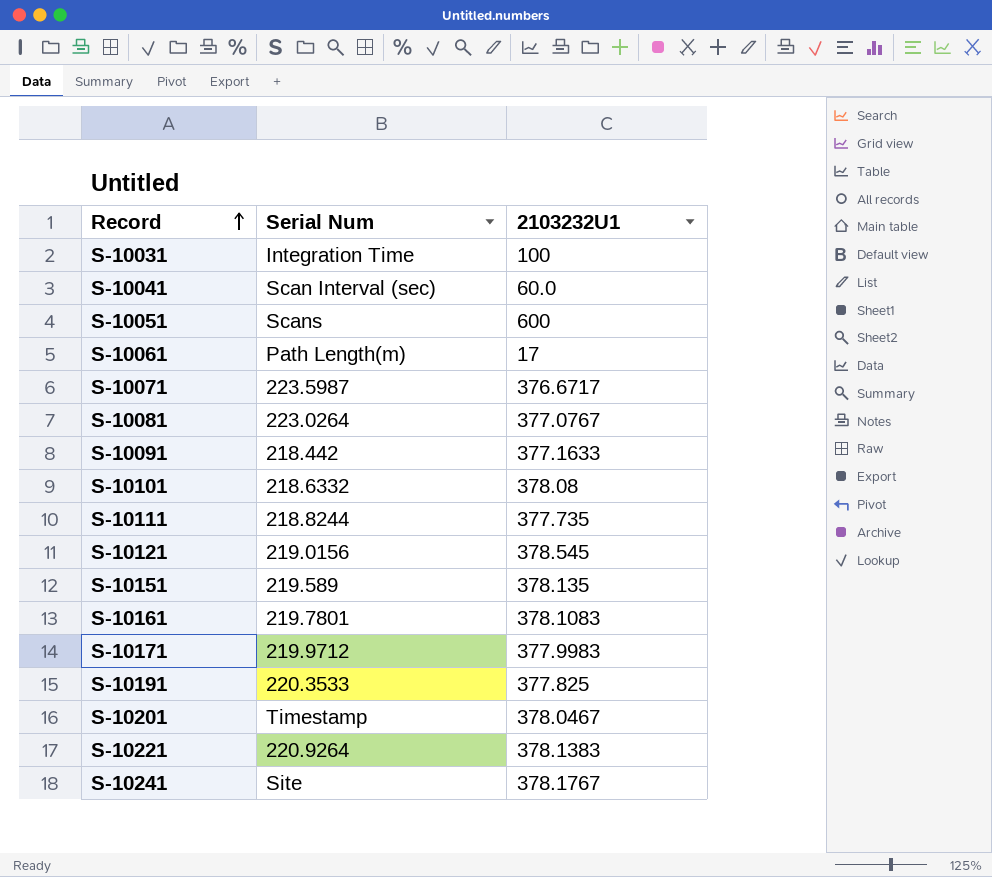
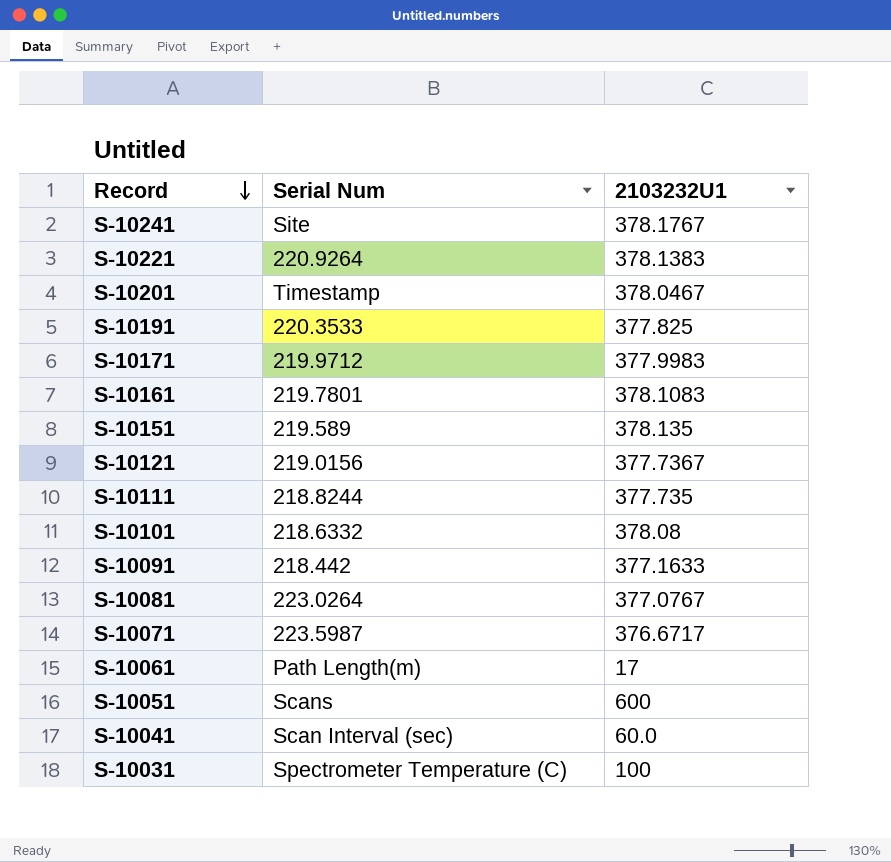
row order: Record ascending -> Record descending
S-10121 | 2103232U1: 378.545 -> 377.7367
S-10031 | Serial Num: Integration Time -> Spectrometer Temperature (C)

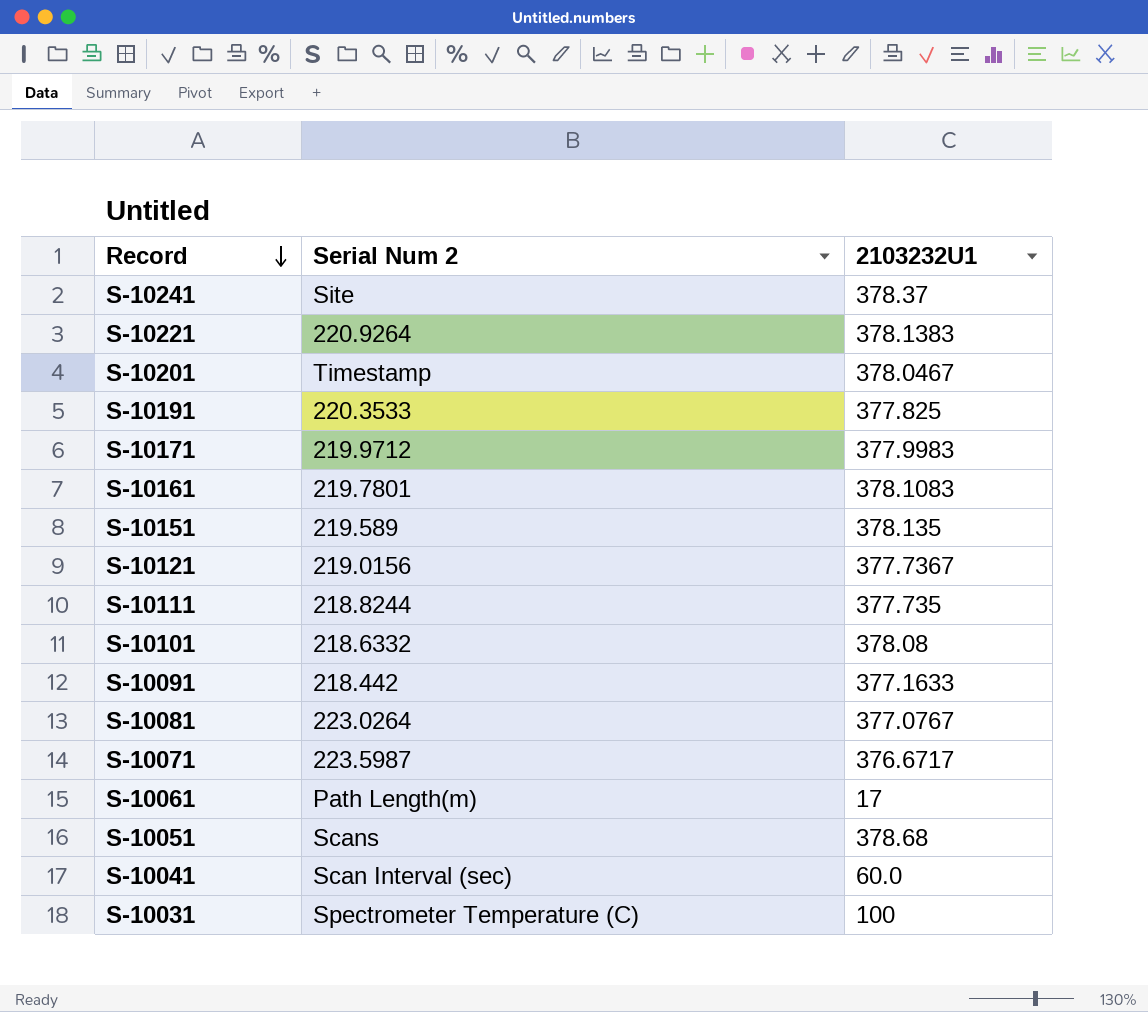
column name: Serial Num -> Serial Num 2
S-10241 | 2103232U1: 378.1767 -> 378.37
S-10051 | 2103232U1: 600 -> 378.68

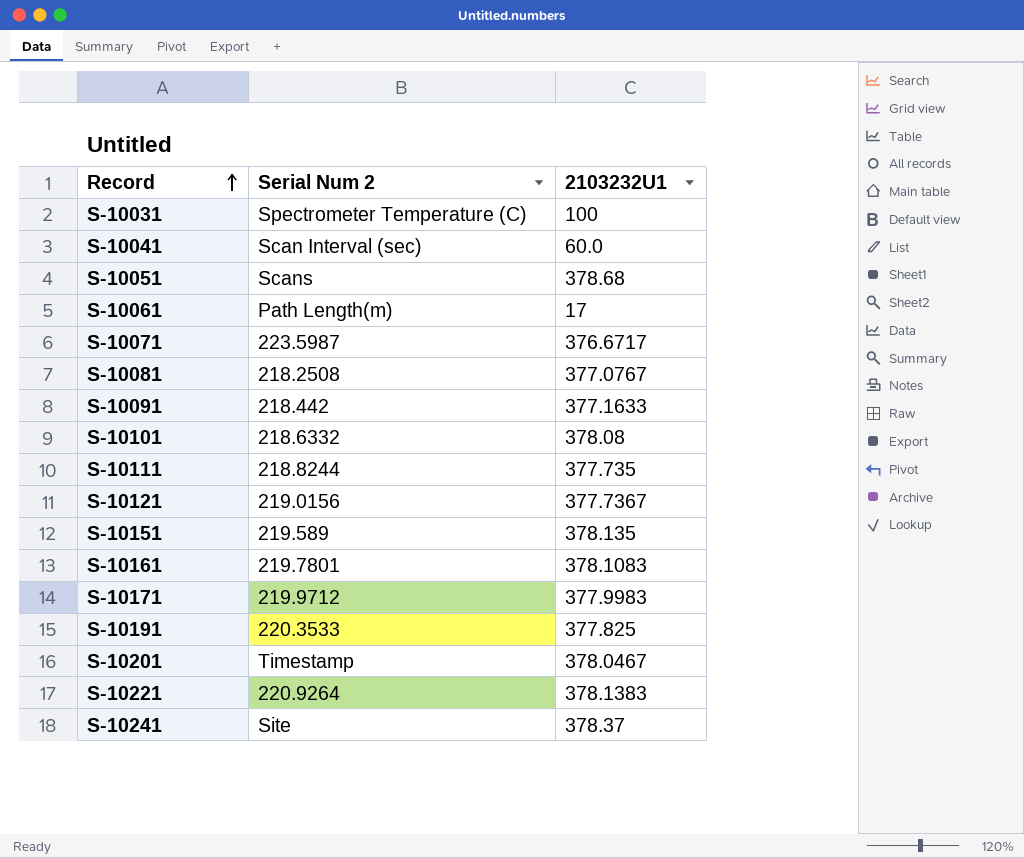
row order: Record descending -> Record ascending
S-10081 | Serial Num 2: 223.0264 -> 218.2508

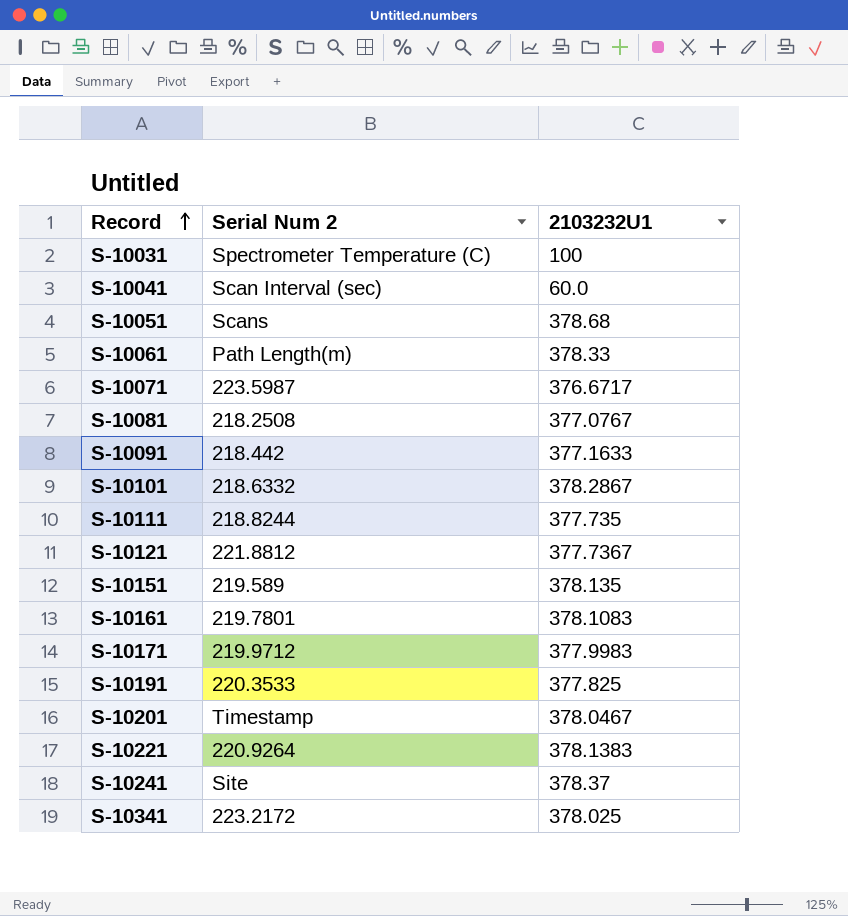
S-10061 | 2103232U1: 17 -> 378.33
S-10101 | 2103232U1: 378.08 -> 378.2867
S-10121 | Serial Num 2: 219.0156 -> 221.8812
row S-10341: none -> 223.2172 | 378.025

